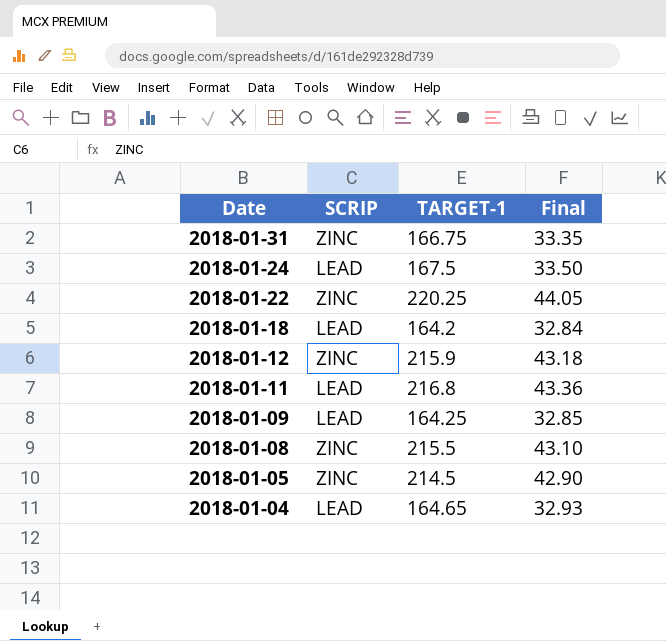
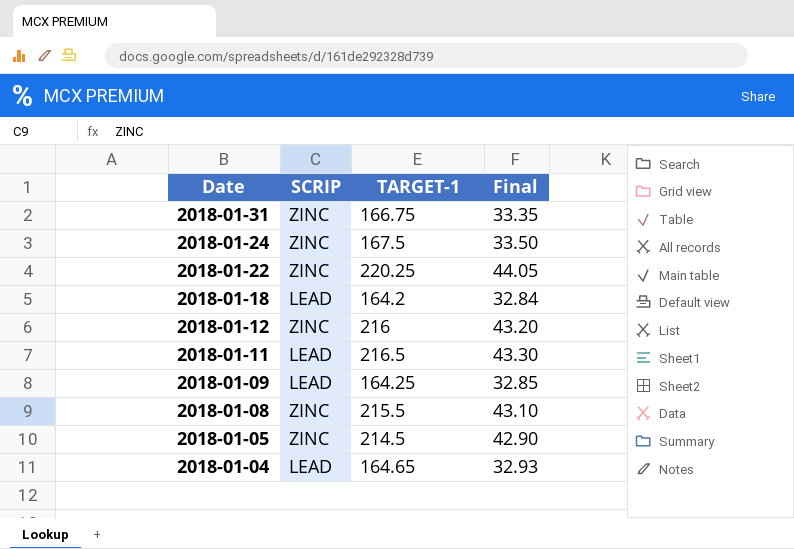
2018-01-24 | SCRIP: LEAD -> ZINC
2018-01-12 | TARGET-1: 215.9 -> 216
2018-01-12 | Final: 43.18 -> 43.20
2018-01-11 | TARGET-1: 216.8 -> 216.5
2018-01-11 | Final: 43.36 -> 43.30

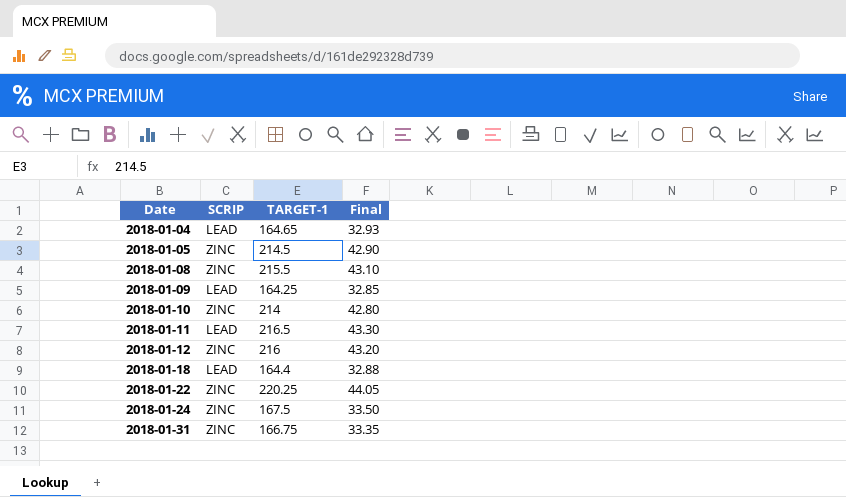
row order: Date descending -> Date ascending
row 2018-01-10: none -> ZINC | 214 | 42.80
2018-01-18 | TARGET-1: 164.2 -> 164.4
2018-01-18 | Final: 32.84 -> 32.88

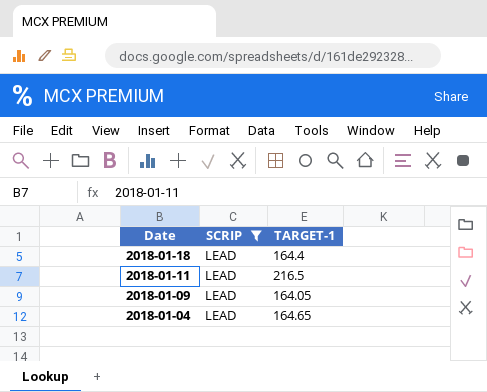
filter: none -> SCRIP = LEAD
row order: Date ascending -> Date descending
column Final | formula: [TARGET-1] * 0.2 -> none
2018-01-09 | TARGET-1: 164.25 -> 164.05

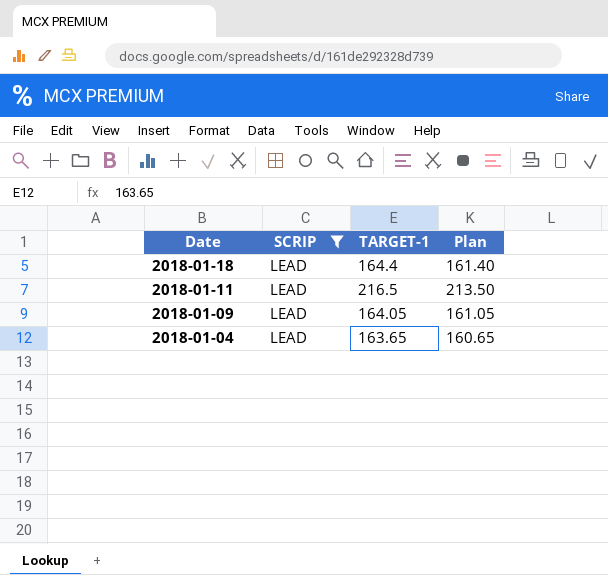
column Plan | formula: none -> [TARGET-1] - 3
2018-01-04 | TARGET-1: 164.65 -> 163.65

